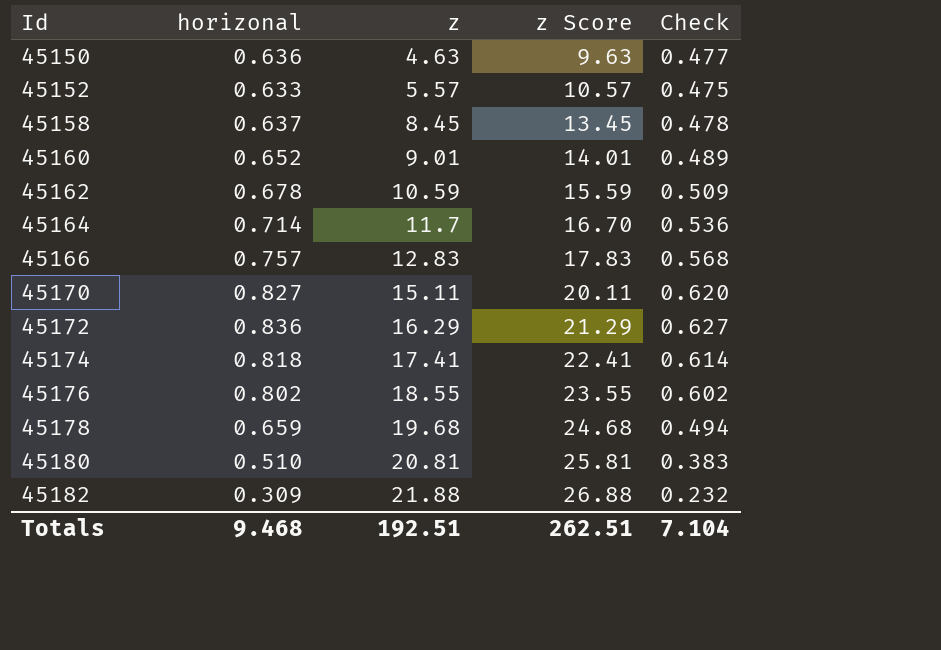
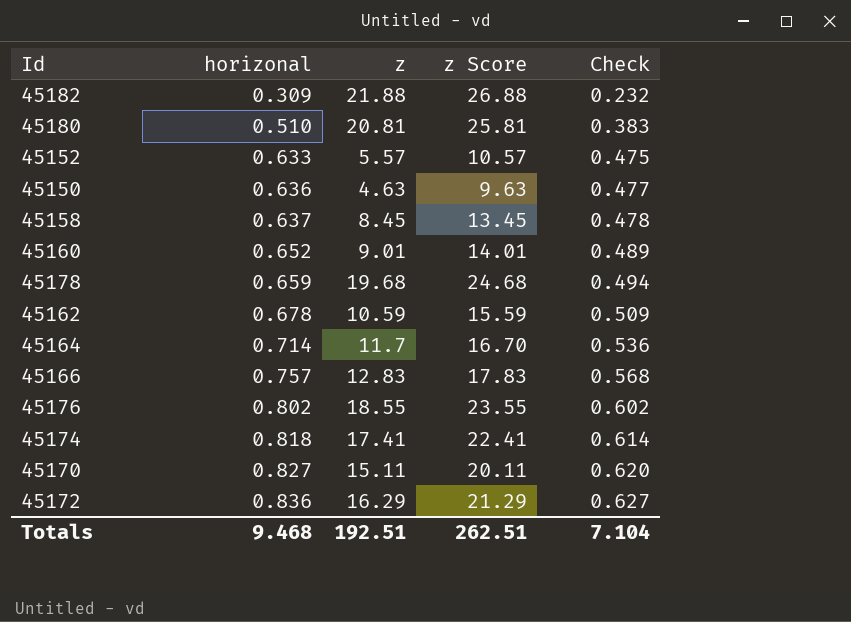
row order: Id ascending -> horizonal ascending

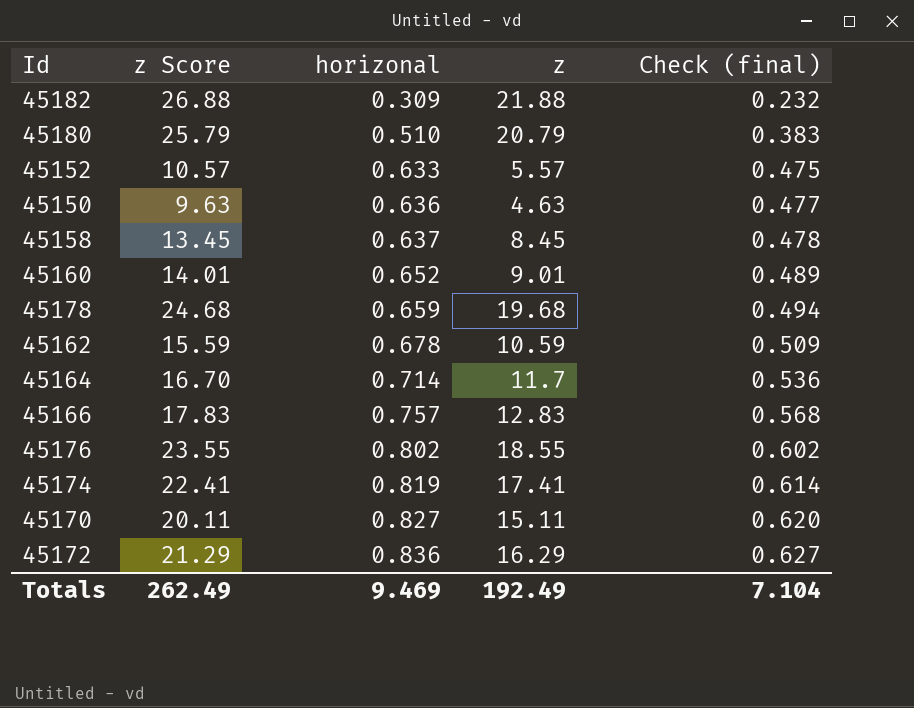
column z Score | position: 4 -> 2
column name: Check -> Check (final)
45180 | z Score: 25.81 -> 25.79
45180 | z: 20.81 -> 20.79
45174 | horizonal: 0.818 -> 0.819
Totals | z Score: 262.51 -> 262.49
Totals | horizonal: 9.468 -> 9.469
Totals | z: 192.51 -> 192.49

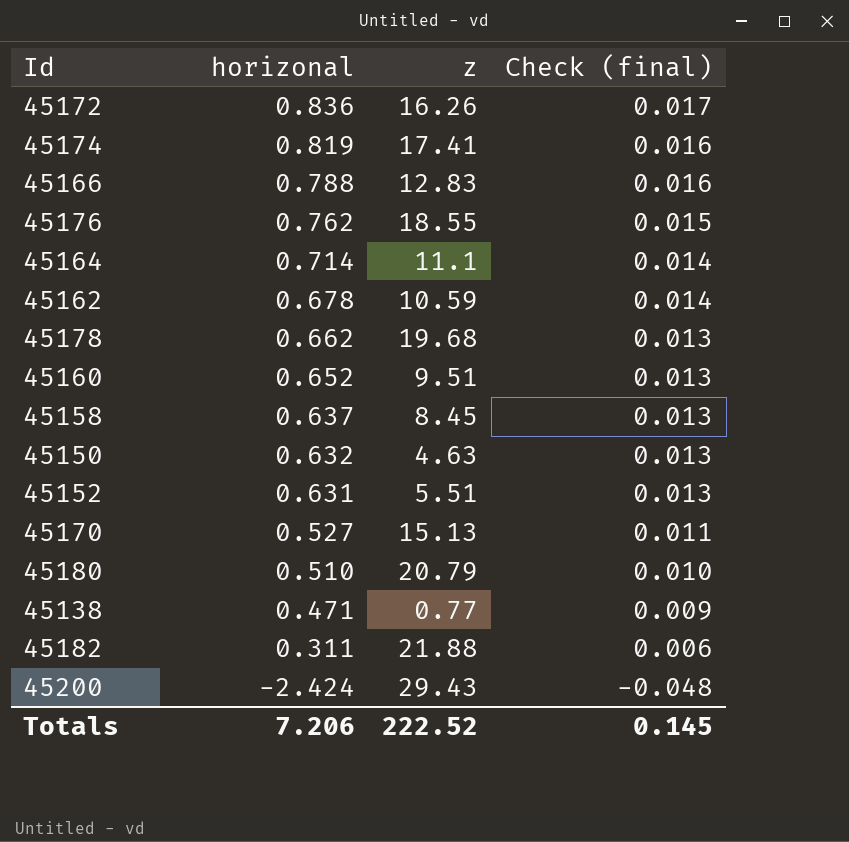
row order: horizonal ascending -> horizonal descending
column z Score | formula: [z] + 5 -> none
column Check (final) | formula: [horizonal] * 0.75 -> [horizonal] * 0.02
45172 | z: 16.29 -> 16.26
45166 | horizonal: 0.757 -> 0.788
45176 | horizonal: 0.802 -> 0.762
45164 | z: 11.7 -> 11.1
45178 | horizonal: 0.659 -> 0.662
45160 | z: 9.01 -> 9.51
45150 | horizonal: 0.636 -> 0.632
45152 | horizonal: 0.633 -> 0.631
45152 | z: 5.57 -> 5.51
45170 | horizonal: 0.827 -> 0.527
45170 | z: 15.11 -> 15.13
row 45138: none -> 0.471 | 0.77 | 0.009
45182 | horizonal: 0.309 -> 0.311
row 45200: none -> -2.424 | 29.43 | -0.048
Totals | horizonal: 9.469 -> 7.206
Totals | z: 192.49 -> 222.52
Totals | Check (final): 7.104 -> 0.145

